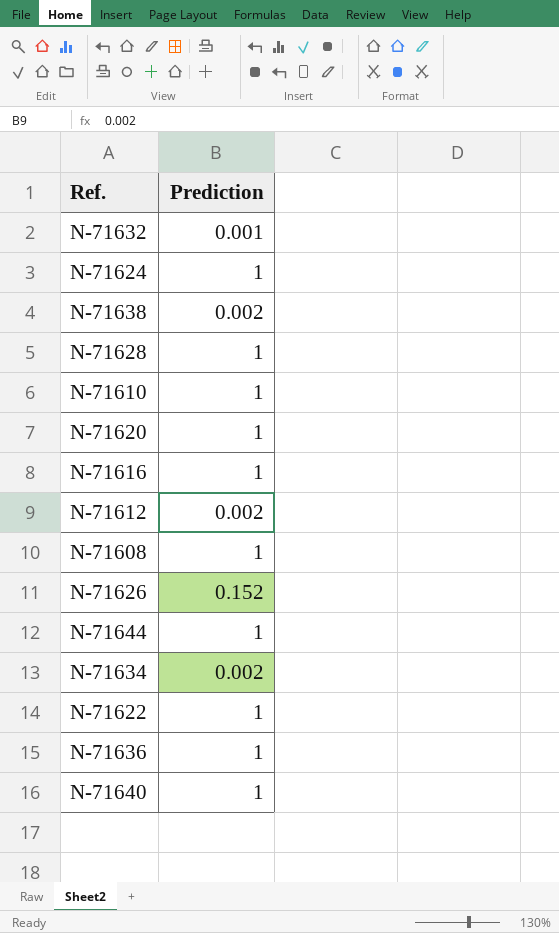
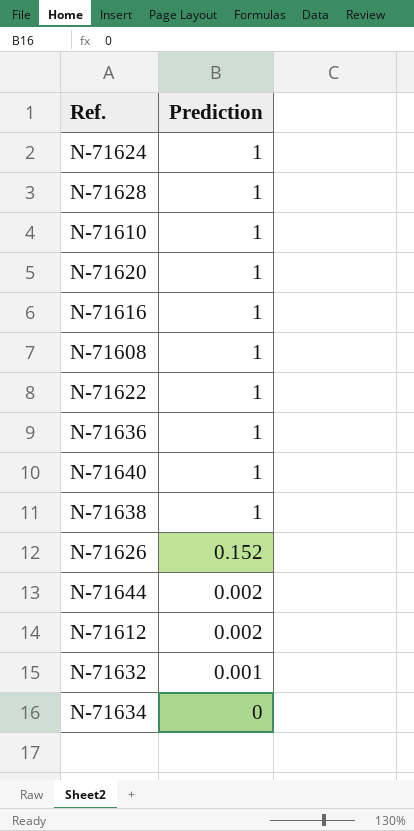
row order: none -> Prediction descending
N-71638 | Prediction: 0.002 -> 1
N-71644 | Prediction: 1 -> 0.002
N-71634 | Prediction: 0.002 -> 0

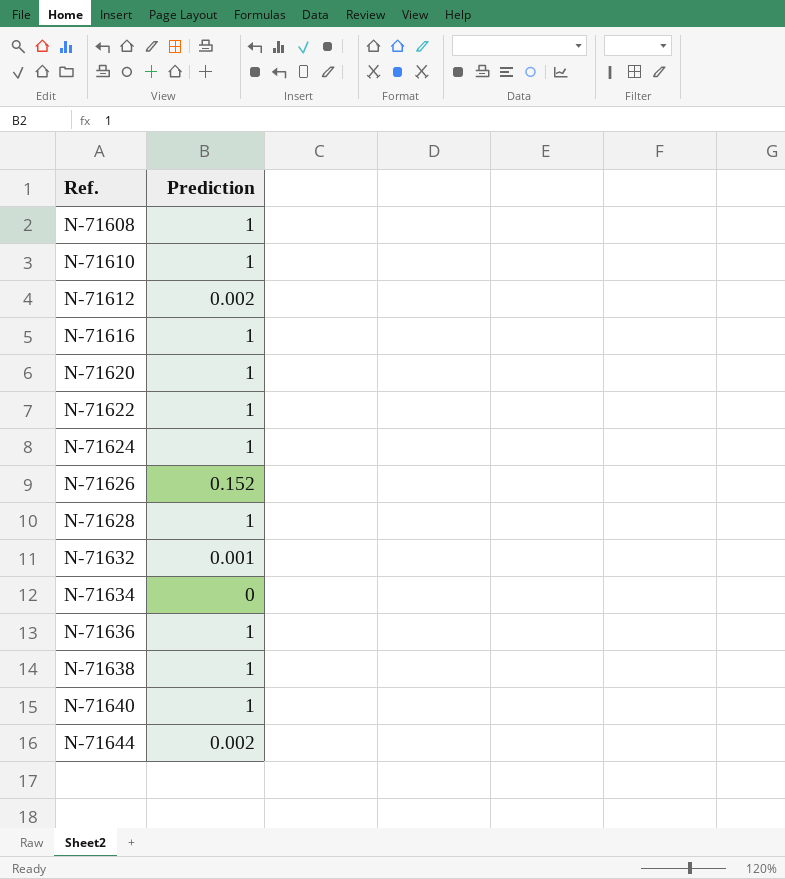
row order: Prediction descending -> Ref. ascending

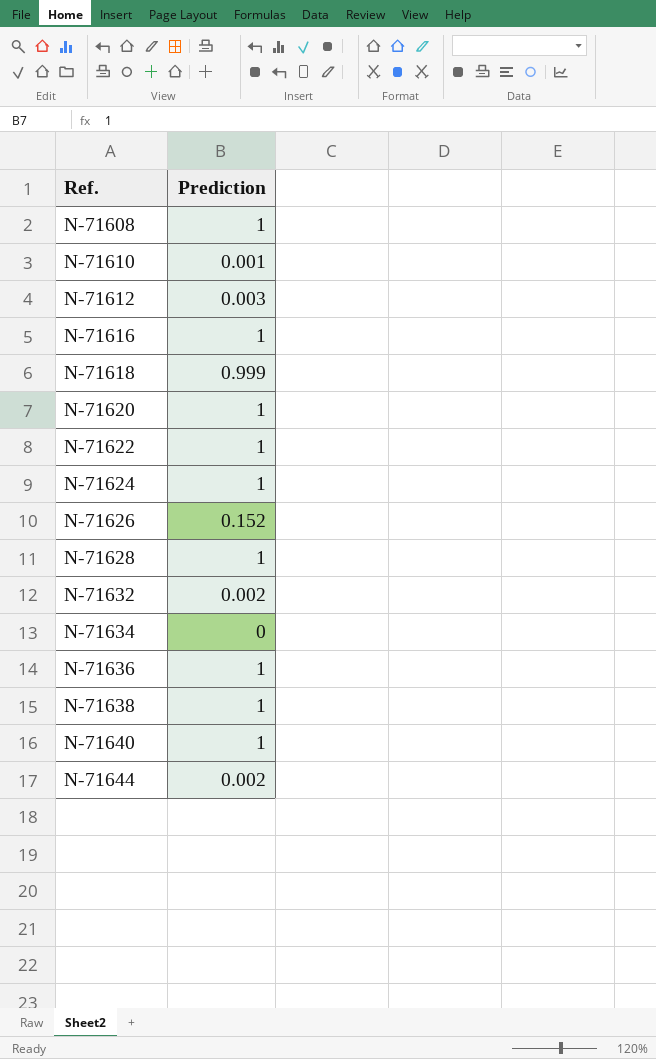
N-71610 | Prediction: 1 -> 0.001
N-71612 | Prediction: 0.002 -> 0.003
row N-71618: none -> 0.999
N-71632 | Prediction: 0.001 -> 0.002

